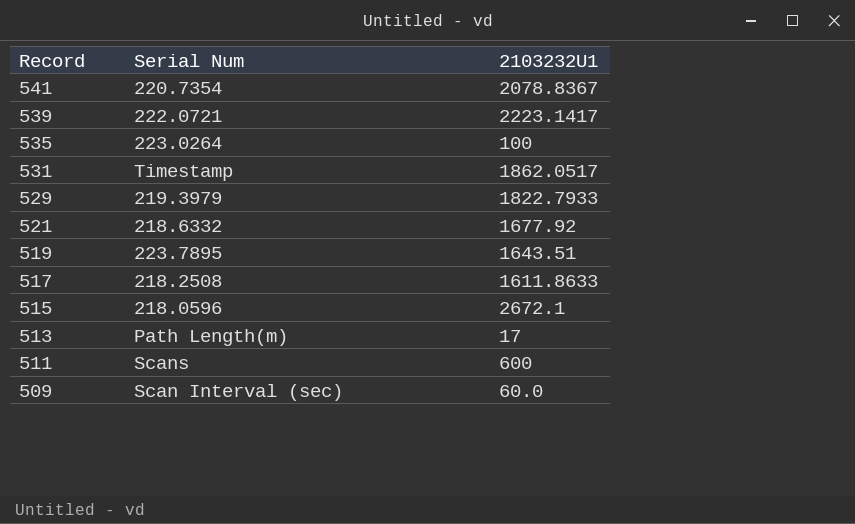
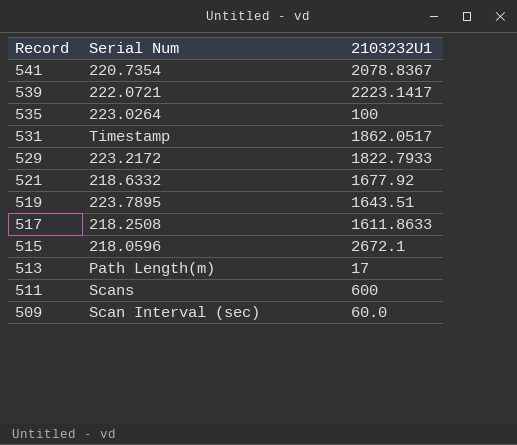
529 | Serial Num: 219.3979 -> 223.2172

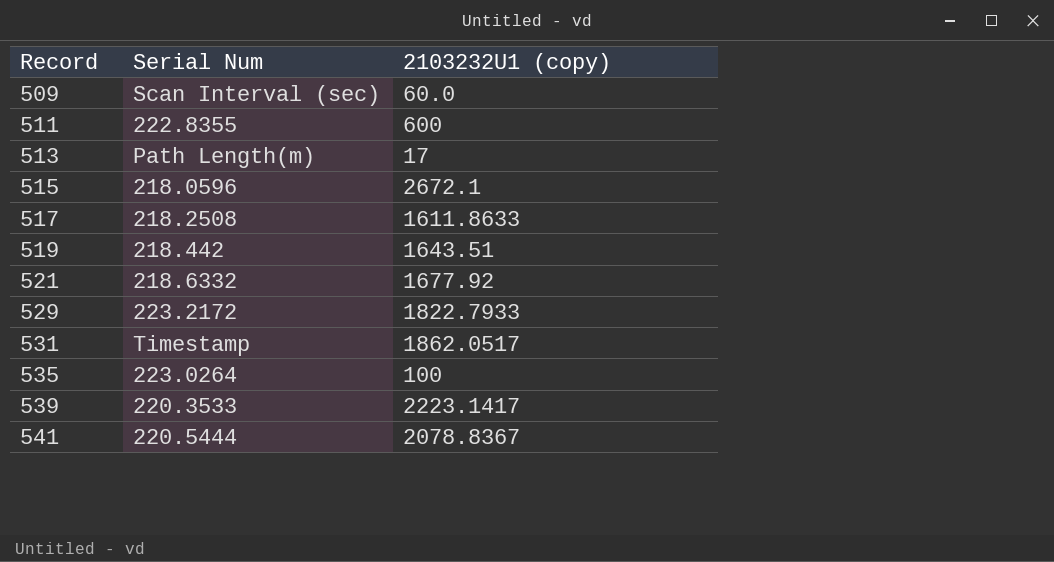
row order: Record descending -> Record ascending
column name: 2103232U1 -> 2103232U1 (copy)
511 | Serial Num: Scans -> 222.8355
519 | Serial Num: 223.7895 -> 218.442
539 | Serial Num: 222.0721 -> 220.3533
541 | Serial Num: 220.7354 -> 220.5444

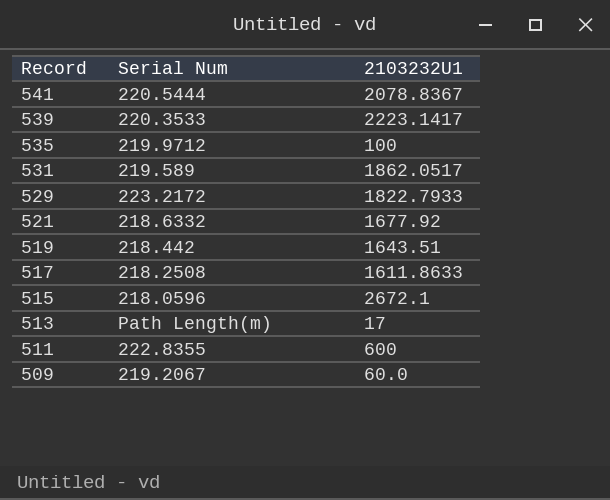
row order: Record ascending -> Record descending
column name: 2103232U1 (copy) -> 2103232U1
535 | Serial Num: 223.0264 -> 219.9712
531 | Serial Num: Timestamp -> 219.589
509 | Serial Num: Scan Interval (sec) -> 219.2067

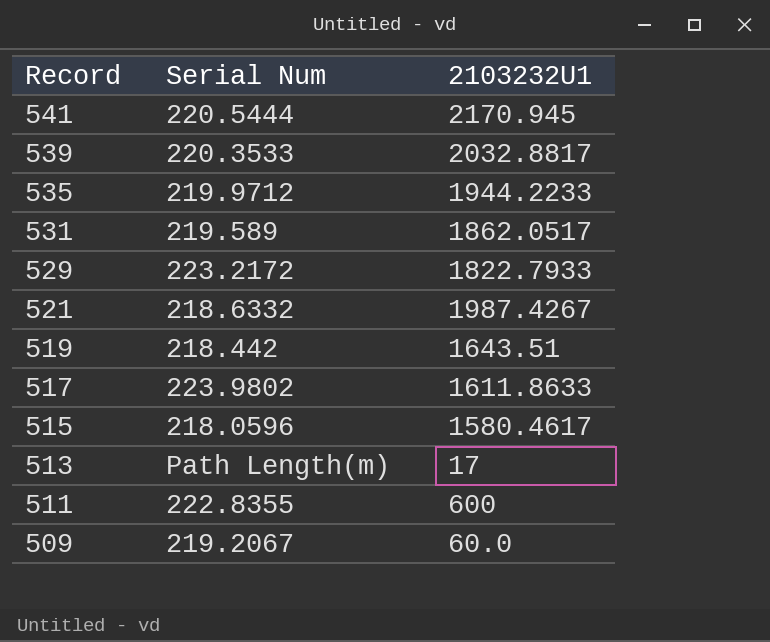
541 | 2103232U1: 2078.8367 -> 2170.945
539 | 2103232U1: 2223.1417 -> 2032.8817
535 | 2103232U1: 100 -> 1944.2233
521 | 2103232U1: 1677.92 -> 1987.4267
517 | Serial Num: 218.2508 -> 223.9802
515 | 2103232U1: 2672.1 -> 1580.4617

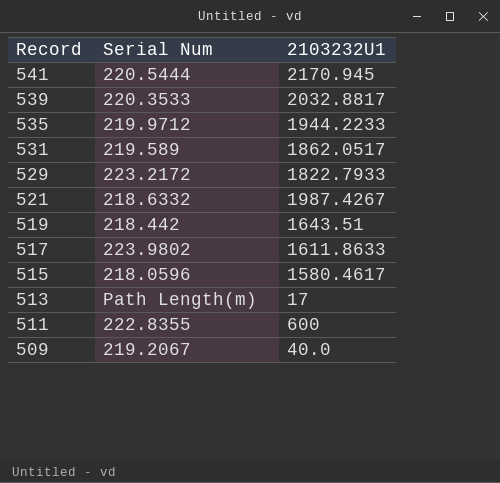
509 | 2103232U1: 60.0 -> 40.0

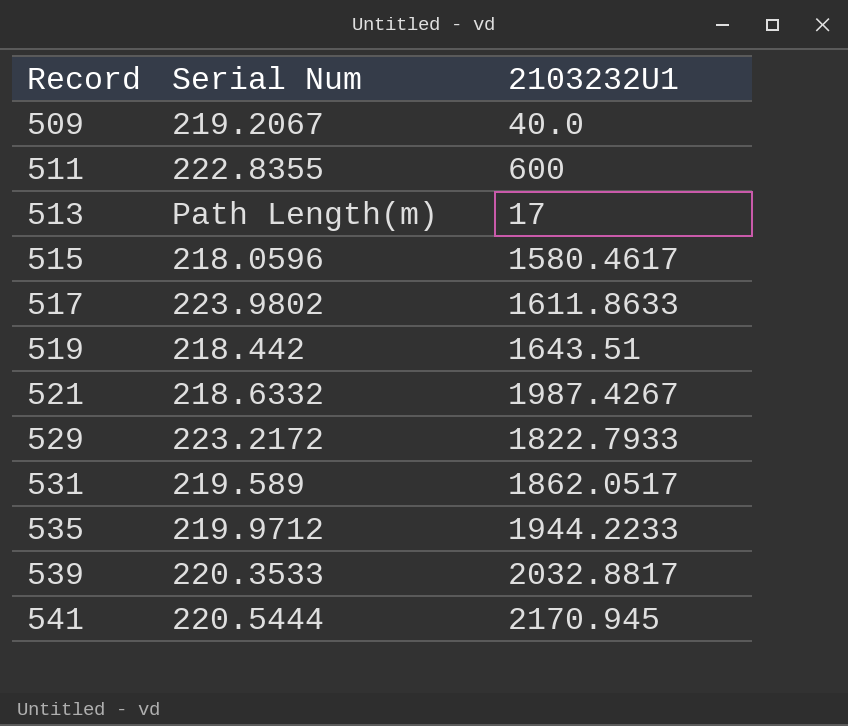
row order: Record descending -> Record ascending

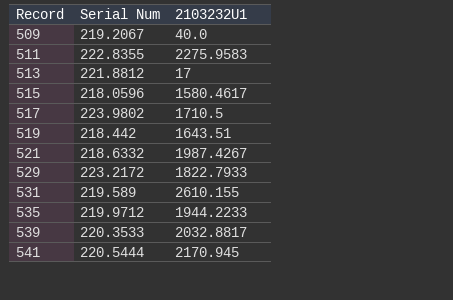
511 | 2103232U1: 600 -> 2275.9583
513 | Serial Num: Path Length(m) -> 221.8812
517 | 2103232U1: 1611.8633 -> 1710.5
531 | 2103232U1: 1862.0517 -> 2610.155

